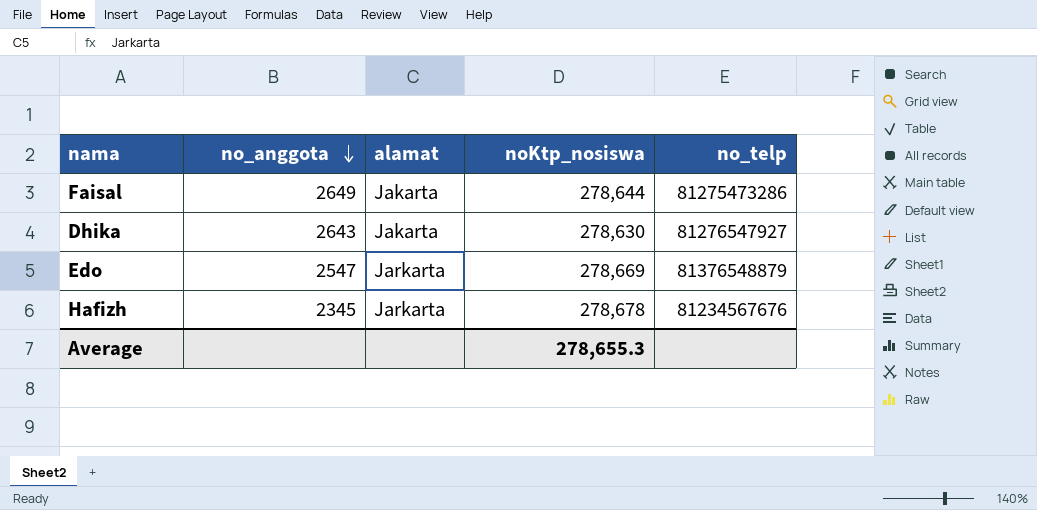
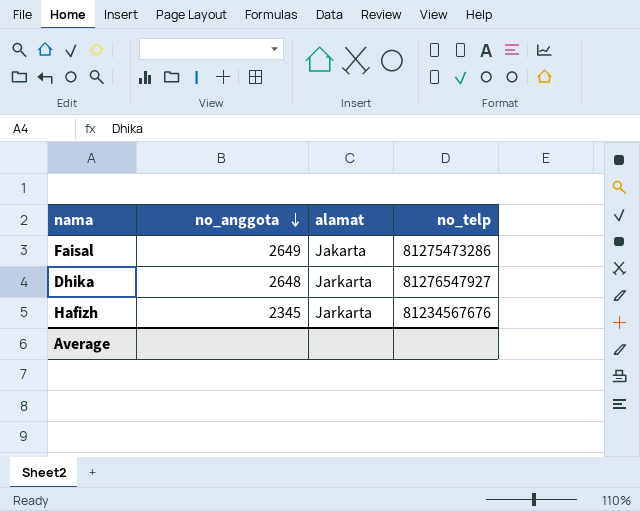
column noKtp_nosiswa | position: 4 -> none
row Edo: 2547 | Jarkarta | 278,669 | 81376548879 -> none
Dhika | no_anggota: 2643 -> 2648
Dhika | alamat: Jakarta -> Jarkarta

